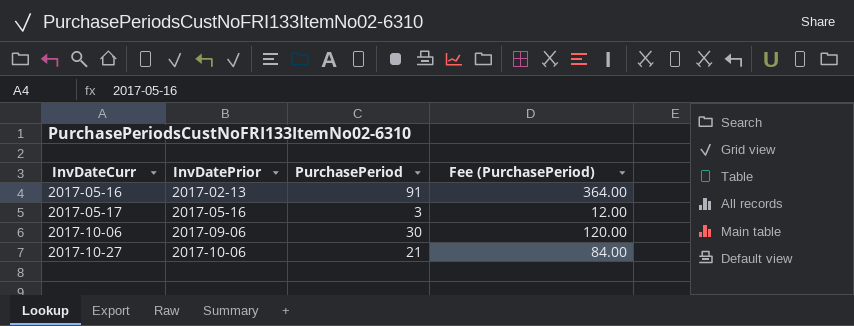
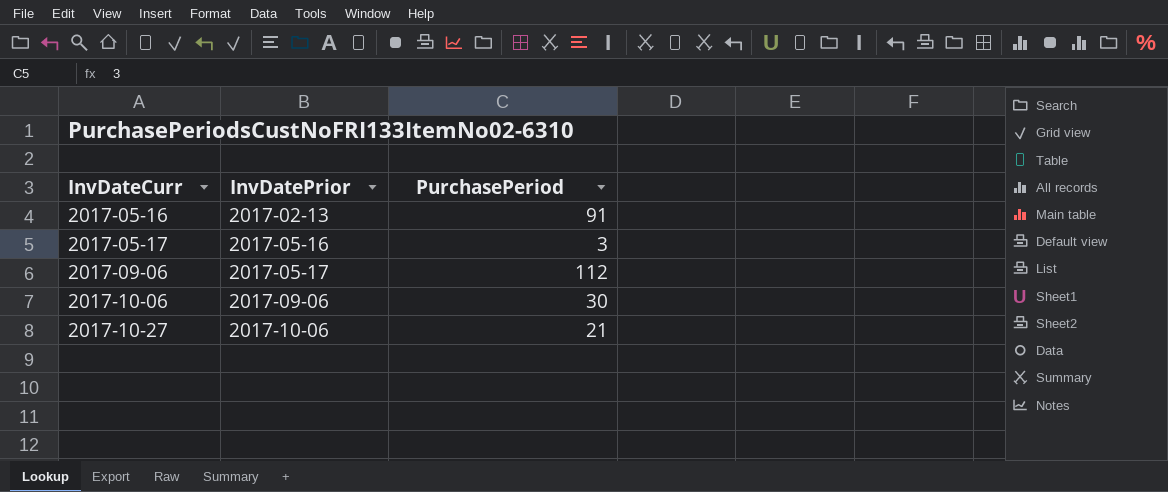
column Fee (PurchasePeriod) | formula: [PurchasePeriod] * 4 -> none
row 2017-09-06: none -> 2017-05-17 | 112

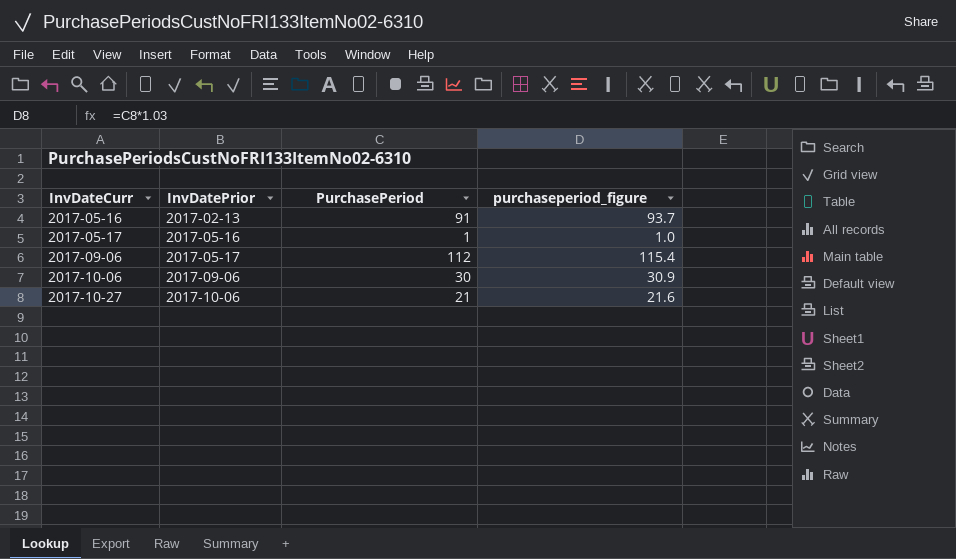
column purchaseperiod_figure | formula: none -> [PurchasePeriod] * 1.03
2017-05-17 | PurchasePeriod: 3 -> 1

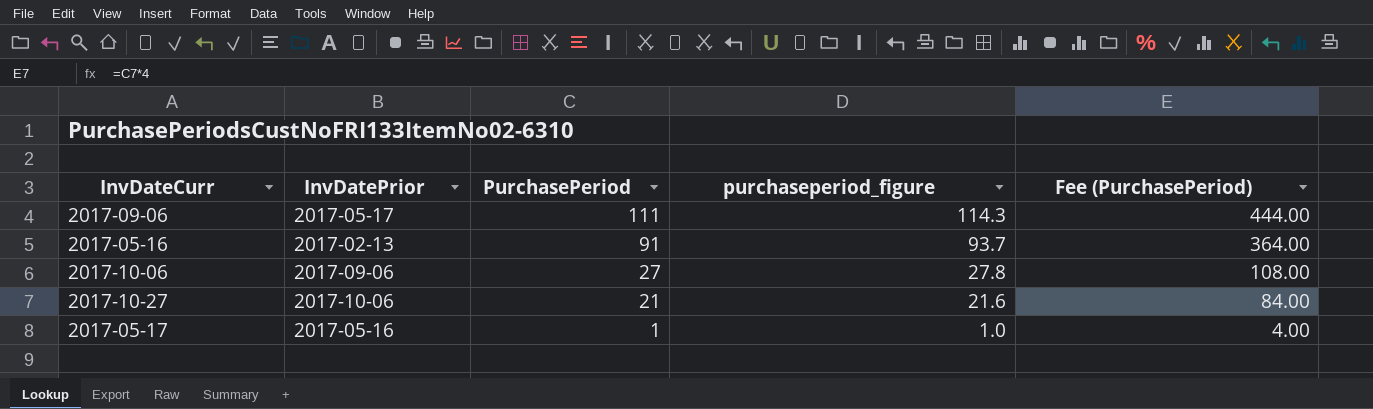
row order: InvDateCurr ascending -> PurchasePeriod descending
column Fee (PurchasePeriod) | formula: none -> [PurchasePeriod] * 4
2017-09-06 | PurchasePeriod: 112 -> 111
2017-09-06 | purchaseperiod_figure: 115.4 -> 114.3
2017-10-06 | PurchasePeriod: 30 -> 27
2017-10-06 | purchaseperiod_figure: 30.9 -> 27.8

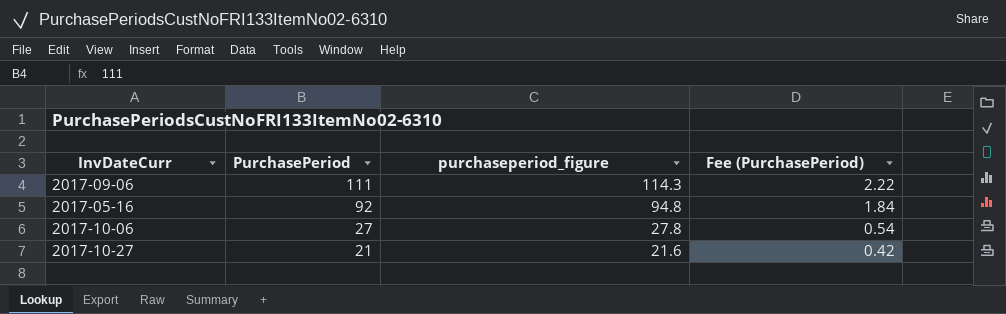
column InvDatePrior | position: 2 -> none
column Fee (PurchasePeriod) | formula: [PurchasePeriod] * 4 -> [PurchasePeriod] * 0.02
row 2017-05-17: 2017-05-16 | 1 | 1.0 | 4.00 -> none
2017-05-16 | PurchasePeriod: 91 -> 92
2017-05-16 | purchaseperiod_figure: 93.7 -> 94.8

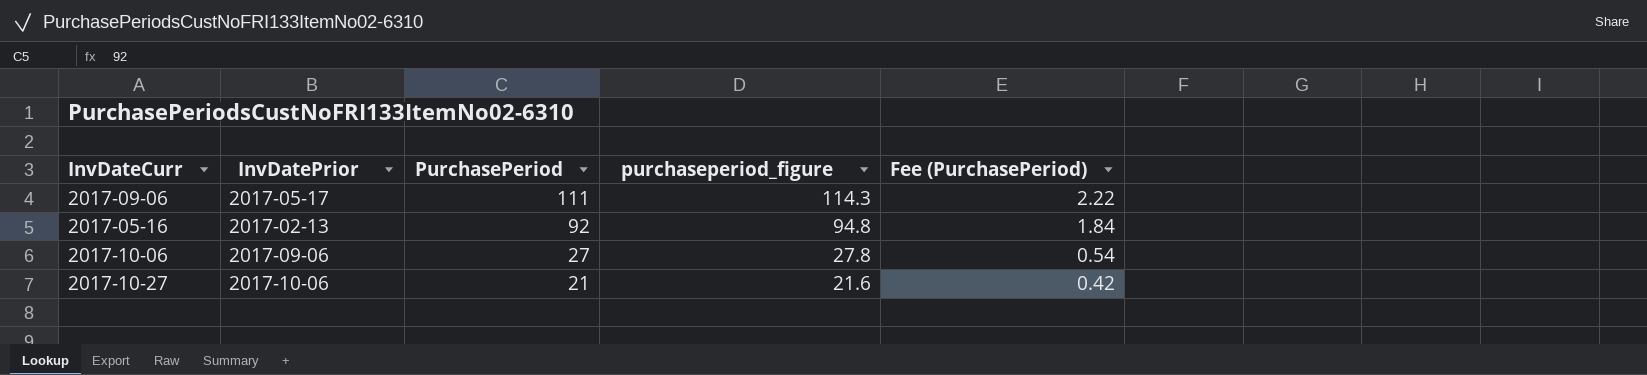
column InvDatePrior | position: none -> 2

